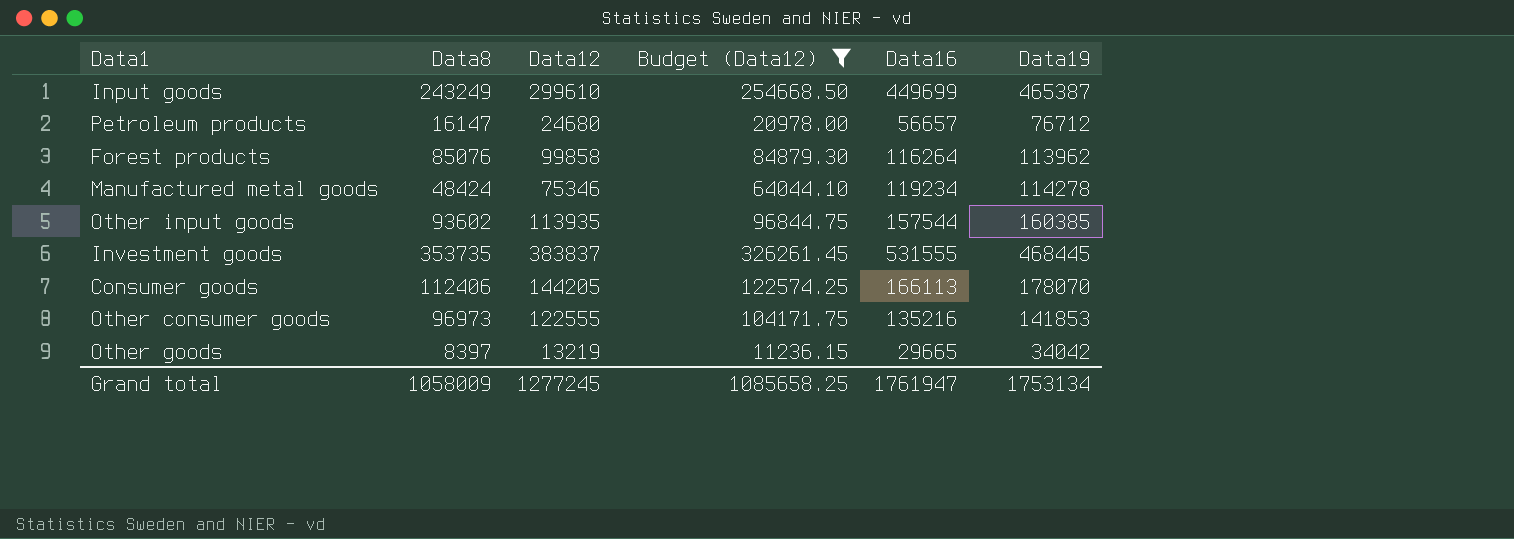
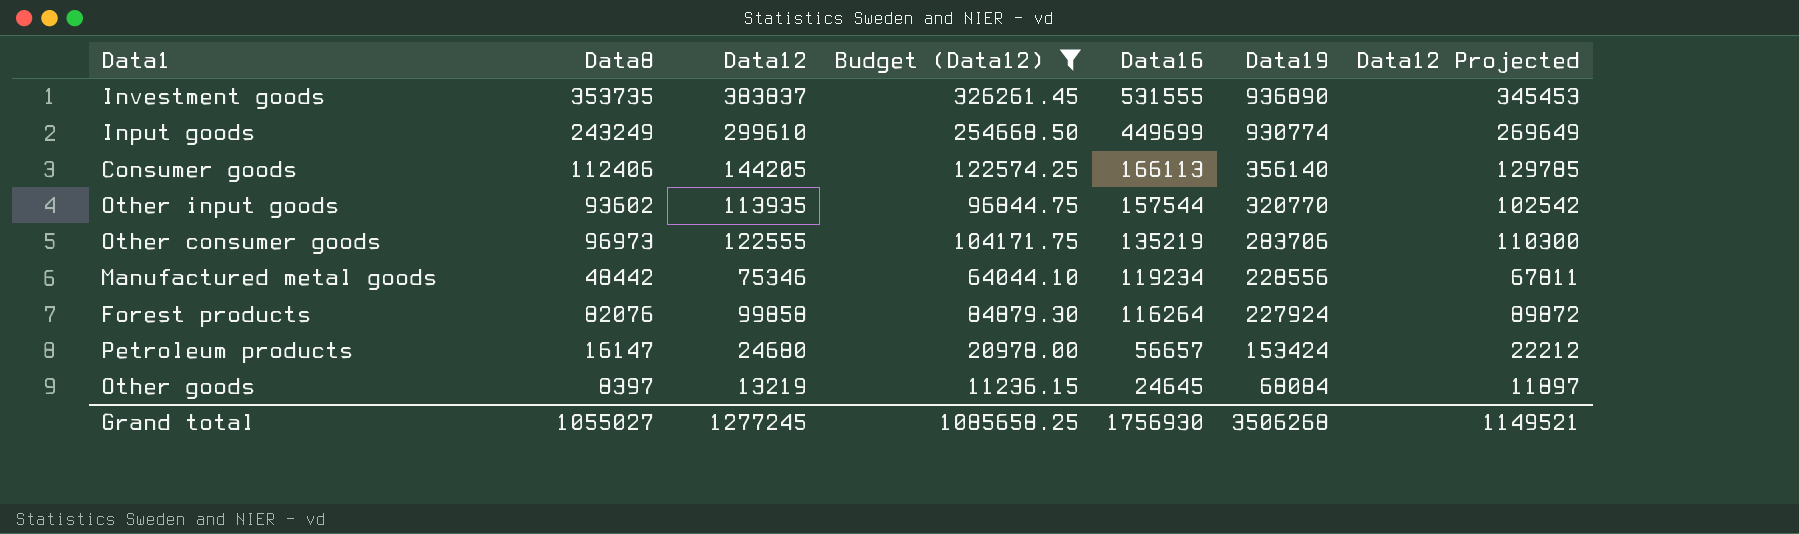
row order: none -> Data16 descending
column Data12 Projected | formula: none -> [Data12] * 0.9
Investment goods | Data19: 468445 -> 936890
Input goods | Data19: 465387 -> 930774
Consumer goods | Data19: 178070 -> 356140
Other input goods | Data19: 160385 -> 320770
Other consumer goods | Data16: 135216 -> 135219
Other consumer goods | Data19: 141853 -> 283706
Manufactured metal goods | Data8: 48424 -> 48442
Manufactured metal goods | Data19: 114278 -> 228556
Forest products | Data8: 85076 -> 82076
Forest products | Data19: 113962 -> 227924
Petroleum products | Data19: 76712 -> 153424
Other goods | Data16: 29665 -> 24645
Other goods | Data19: 34042 -> 68084
Grand total | Data8: 1058009 -> 1055027
Grand total | Data16: 1761947 -> 1756930
Grand total | Data19: 1753134 -> 3506268

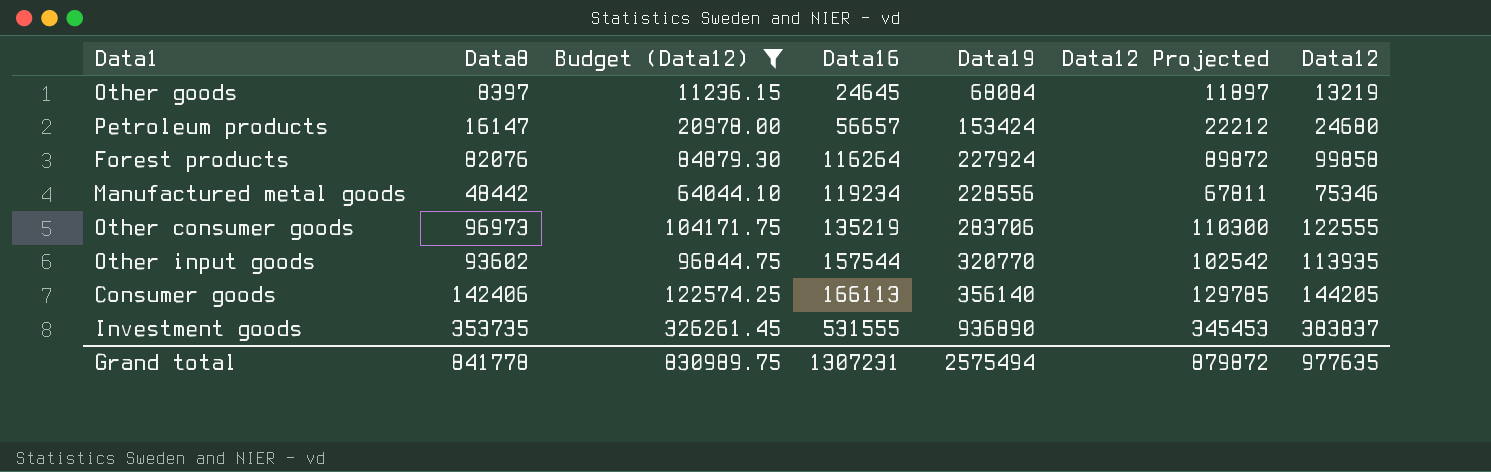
row order: Data16 descending -> Data16 ascending
column Data12 | position: 3 -> 7
row Input goods: 243249 | 299610 | 254668.50 | 449699 | 930774 | 269649 -> none
Consumer goods | Data8: 112406 -> 142406
Grand total | Data8: 1055027 -> 841778
Grand total | Budget (Data12): 1085658.25 -> 830989.75
Grand total | Data16: 1756930 -> 1307231
Grand total | Data19: 3506268 -> 2575494
Grand total | Data12 Projected: 1149521 -> 879872
Grand total | Data12: 1277245 -> 977635

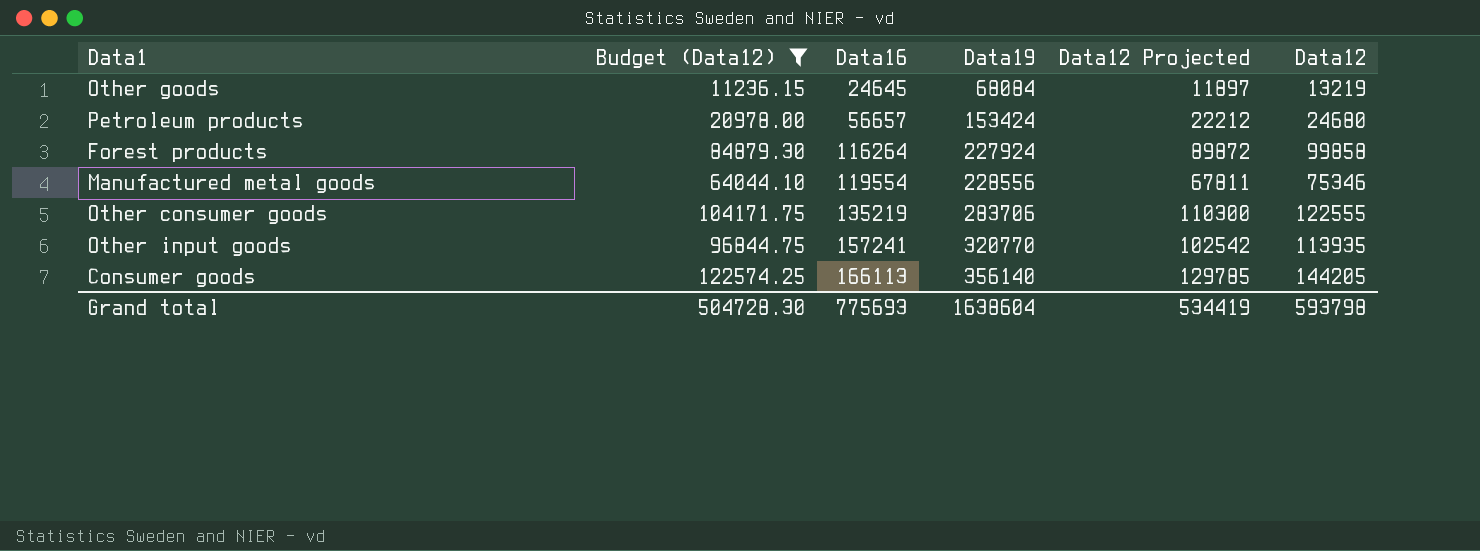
column Data8 | position: 2 -> none
row Investment goods: 353735 | 326261.45 | 531555 | 936890 | 345453 | 383837 -> none
Manufactured metal goods | Data16: 119234 -> 119554
Other input goods | Data16: 157544 -> 157241
Grand total | Budget (Data12): 830989.75 -> 504728.30
Grand total | Data16: 1307231 -> 775693
Grand total | Data19: 2575494 -> 1638604
Grand total | Data12 Projected: 879872 -> 534419
Grand total | Data12: 977635 -> 593798

